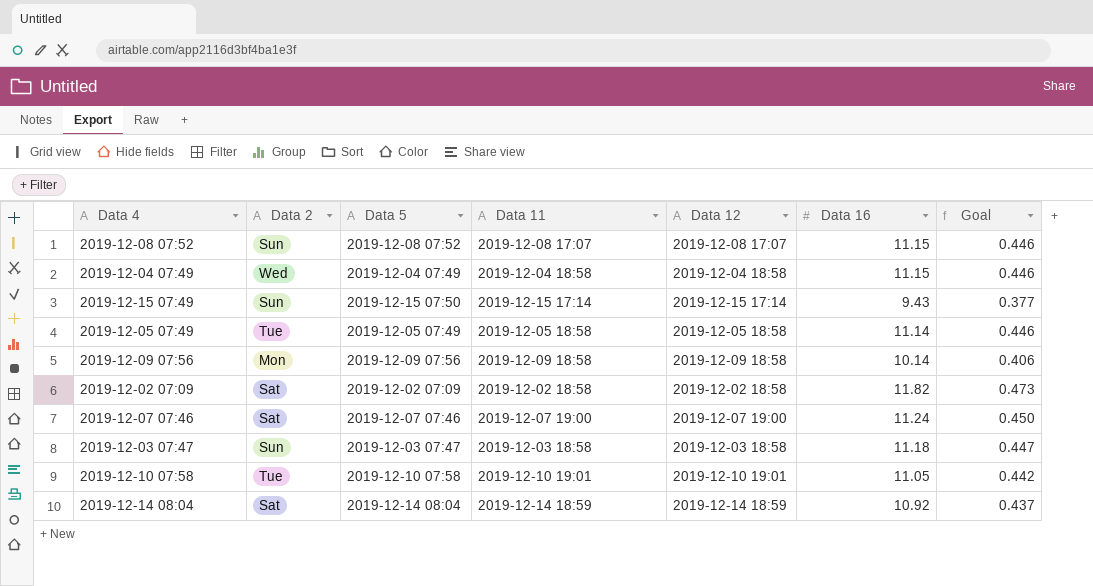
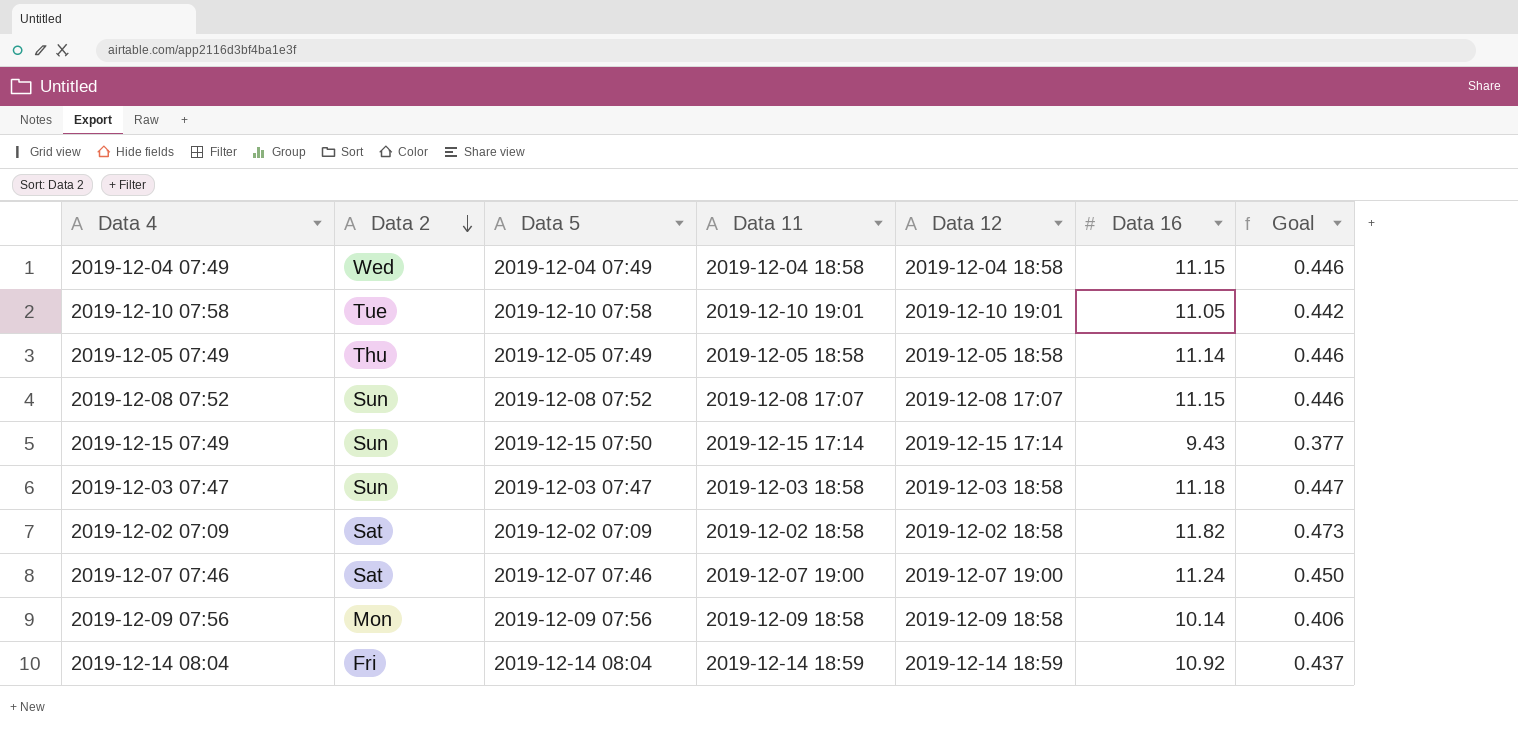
row order: none -> Data 2 descending
2019-12-05 07:49 | Data 2: Tue -> Thu
2019-12-14 08:04 | Data 2: Sat -> Fri

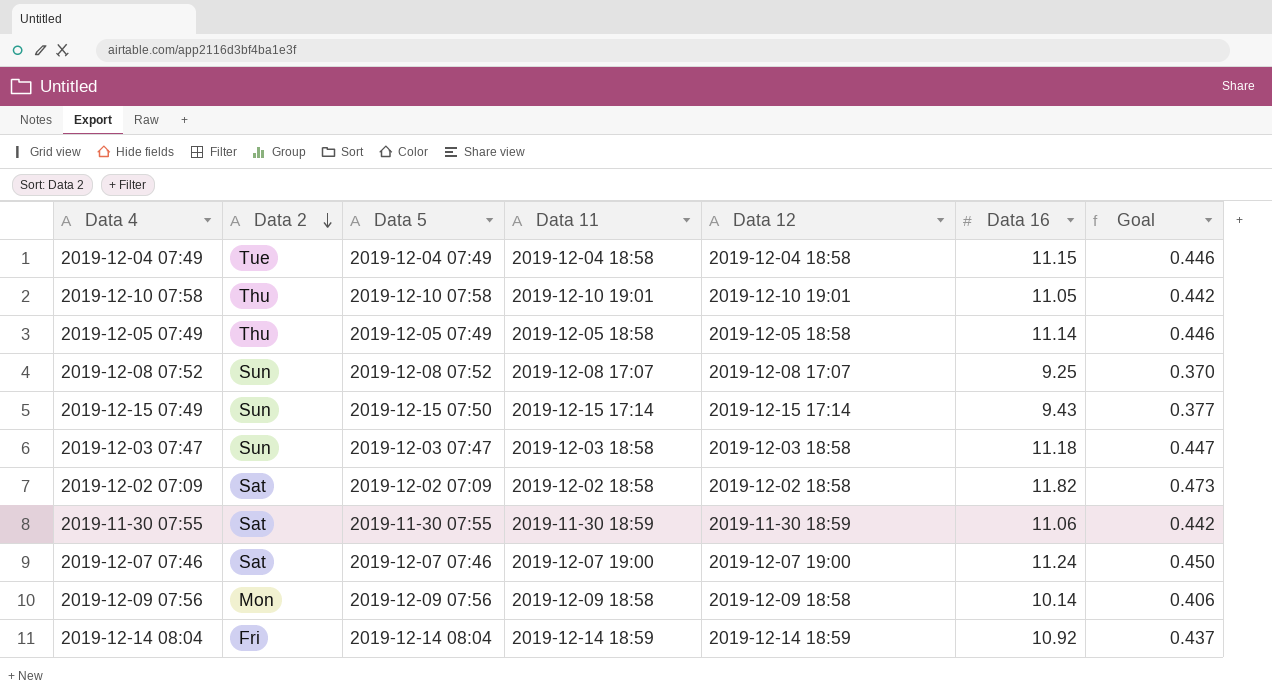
2019-12-04 07:49 | Data 2: Wed -> Tue
2019-12-10 07:58 | Data 2: Tue -> Thu
2019-12-08 07:52 | Data 16: 11.15 -> 9.25
2019-12-08 07:52 | Goal: 0.446 -> 0.370
row 2019-11-30 07:55: none -> Sat | 2019-11-30 07:55 | 2019-11-30 18:59 | 2019-11-30 18:59 | 11.06 | 0.442

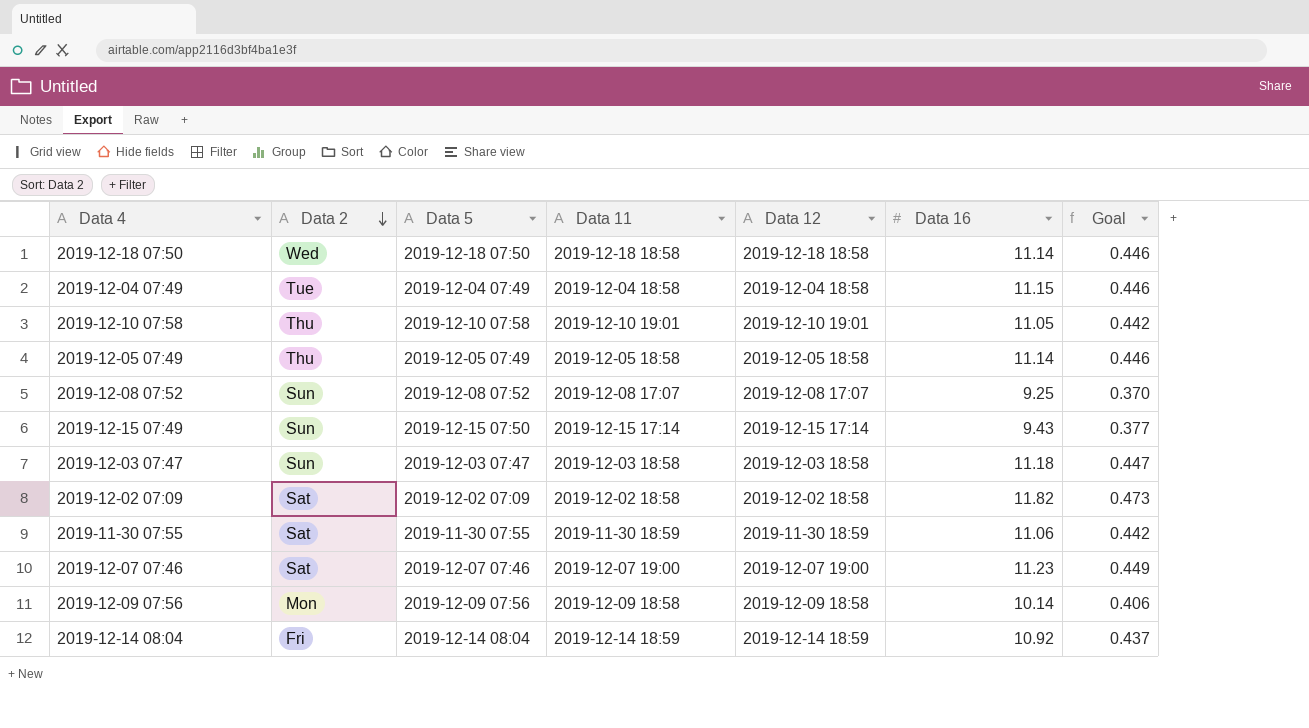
row 2019-12-18 07:50: none -> Wed | 2019-12-18 07:50 | 2019-12-18 18:58 | 2019-12-18 18:58 | 11.14 | 0.446
2019-12-07 07:46 | Data 16: 11.24 -> 11.23
2019-12-07 07:46 | Goal: 0.450 -> 0.449

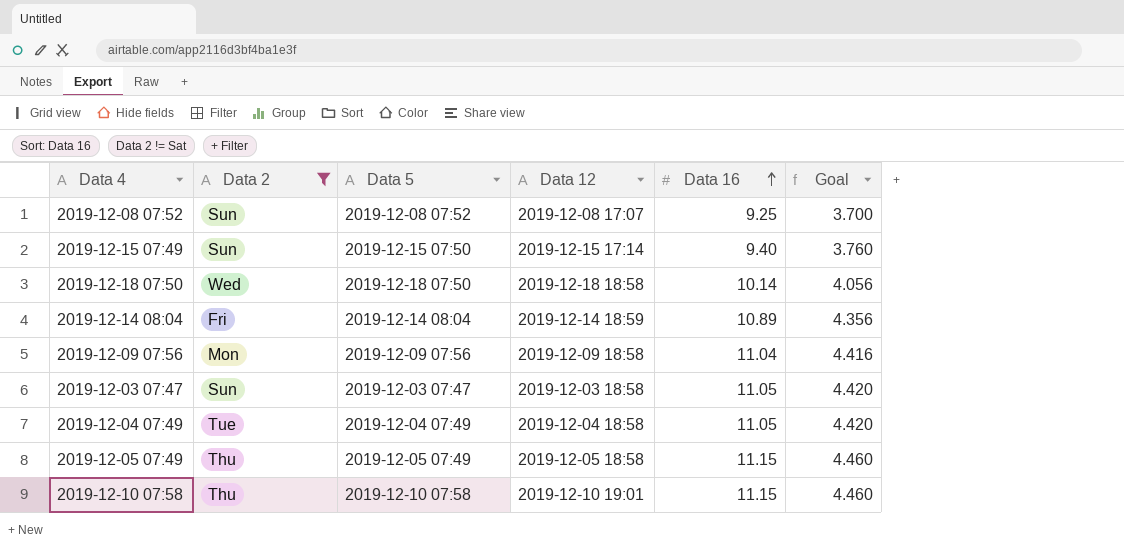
filter: none -> Data 2 != Sat
row order: Data 2 descending -> Data 16 ascending
column Data 11 | position: 4 -> none
column Goal | formula: [Data 16] * 0.04 -> [Data 16] * 0.4
2019-12-15 07:49 | Data 16: 9.43 -> 9.40
2019-12-18 07:50 | Data 16: 11.14 -> 10.14
2019-12-14 08:04 | Data 16: 10.92 -> 10.89
2019-12-09 07:56 | Data 16: 10.14 -> 11.04
2019-12-03 07:47 | Data 16: 11.18 -> 11.05
2019-12-04 07:49 | Data 16: 11.15 -> 11.05
2019-12-05 07:49 | Data 16: 11.14 -> 11.15
2019-12-10 07:58 | Data 16: 11.05 -> 11.15

